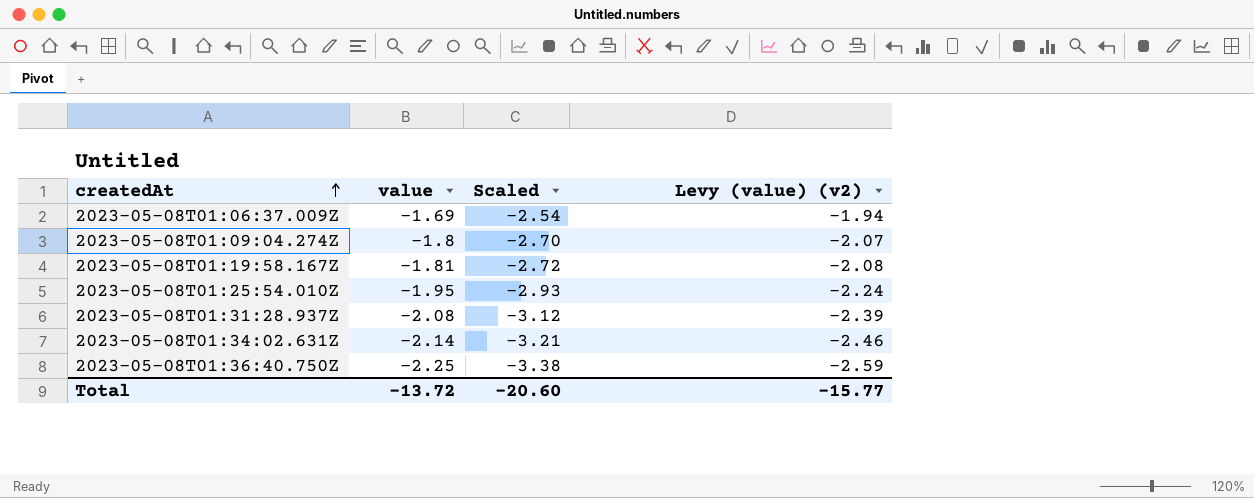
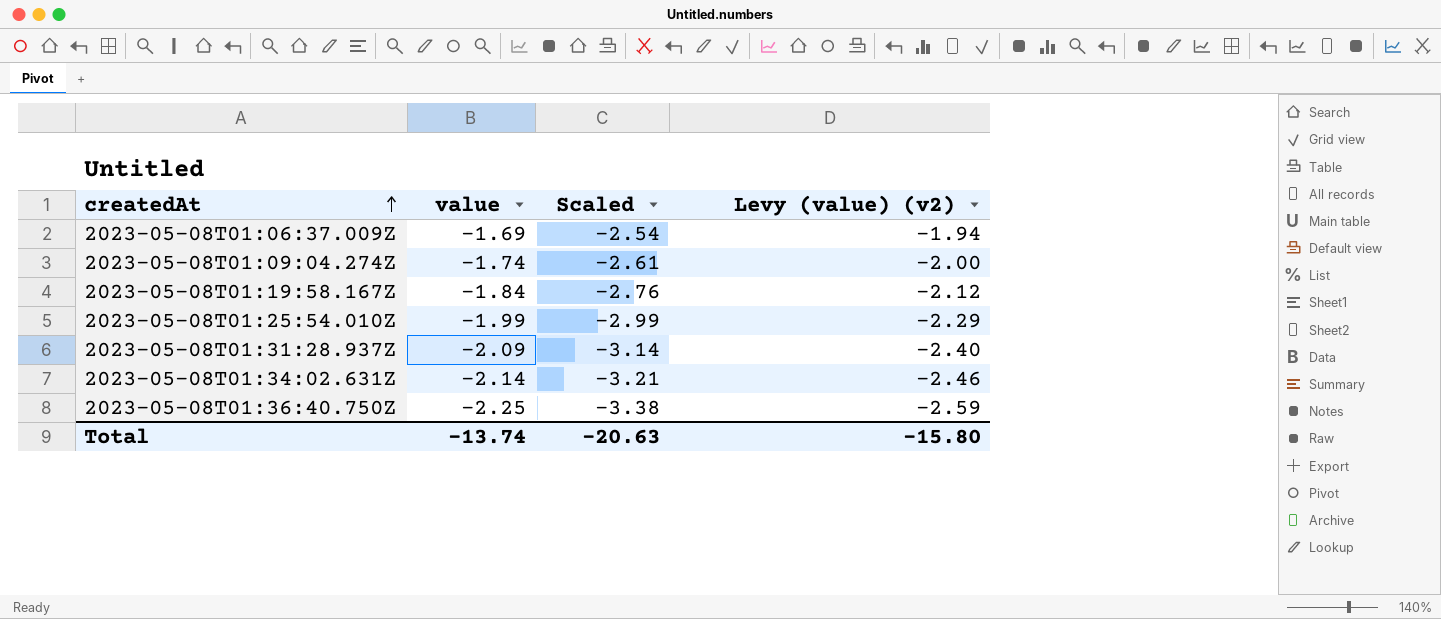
2023-05-08T01:09:04.274Z | value: -1.8 -> -1.74
2023-05-08T01:09:04.274Z | Scaled: -2.70 -> -2.61
2023-05-08T01:09:04.274Z | Levy (value) (v2): -2.07 -> -2.00
2023-05-08T01:19:58.167Z | value: -1.81 -> -1.84
2023-05-08T01:19:58.167Z | Scaled: -2.72 -> -2.76
2023-05-08T01:19:58.167Z | Levy (value) (v2): -2.08 -> -2.12
2023-05-08T01:25:54.010Z | value: -1.95 -> -1.99
2023-05-08T01:25:54.010Z | Scaled: -2.93 -> -2.99
2023-05-08T01:25:54.010Z | Levy (value) (v2): -2.24 -> -2.29
2023-05-08T01:31:28.937Z | value: -2.08 -> -2.09
2023-05-08T01:31:28.937Z | Scaled: -3.12 -> -3.14
2023-05-08T01:31:28.937Z | Levy (value) (v2): -2.39 -> -2.40
Total | value: -13.72 -> -13.74
Total | Scaled: -20.60 -> -20.63
Total | Levy (value) (v2): -15.77 -> -15.80

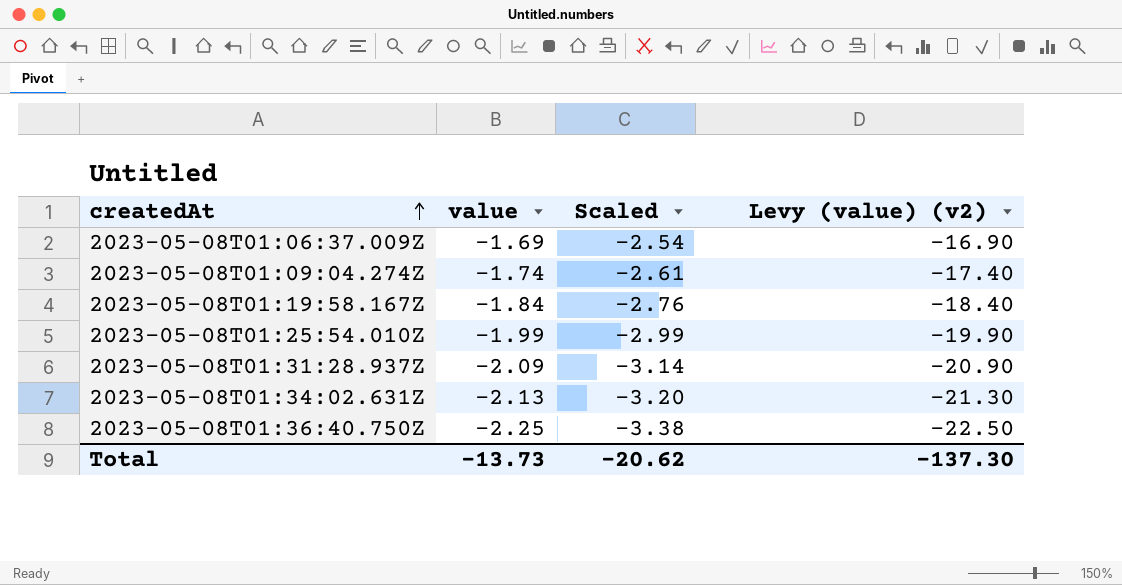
column Levy (value) (v2) | formula: [value] * 1.15 -> [value] * 10
2023-05-08T01:34:02.631Z | value: -2.14 -> -2.13
2023-05-08T01:34:02.631Z | Scaled: -3.21 -> -3.20
Total | value: -13.74 -> -13.73
Total | Scaled: -20.63 -> -20.62
Total | Levy (value) (v2): -15.80 -> -137.30

